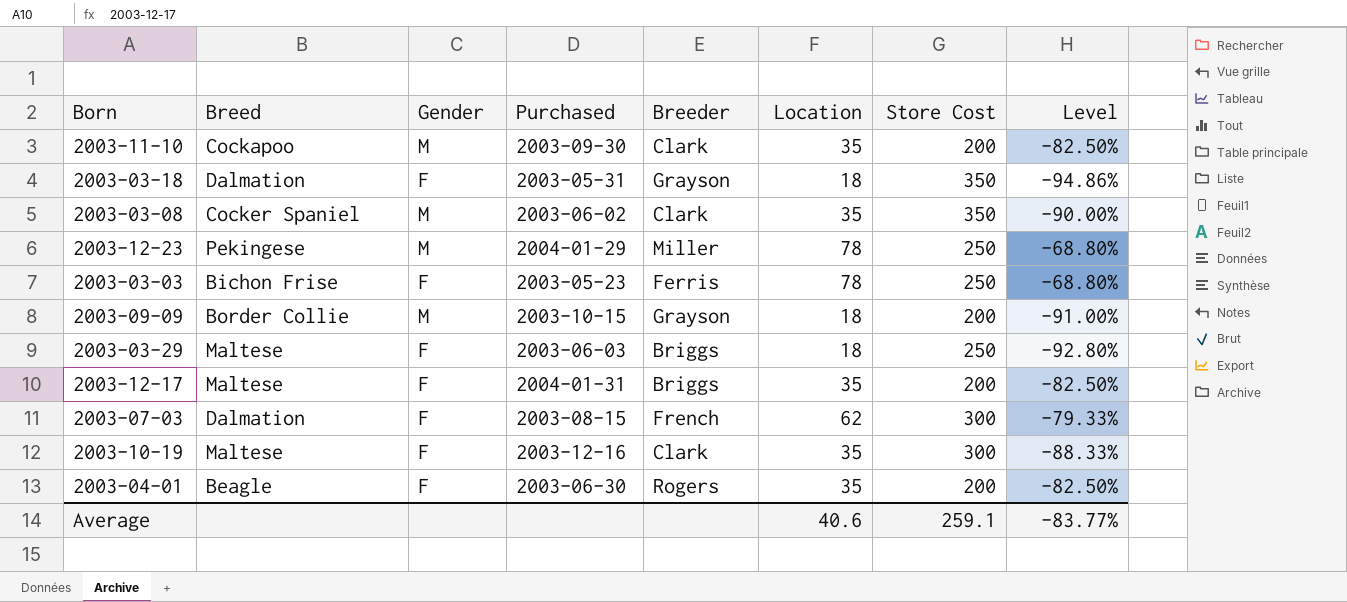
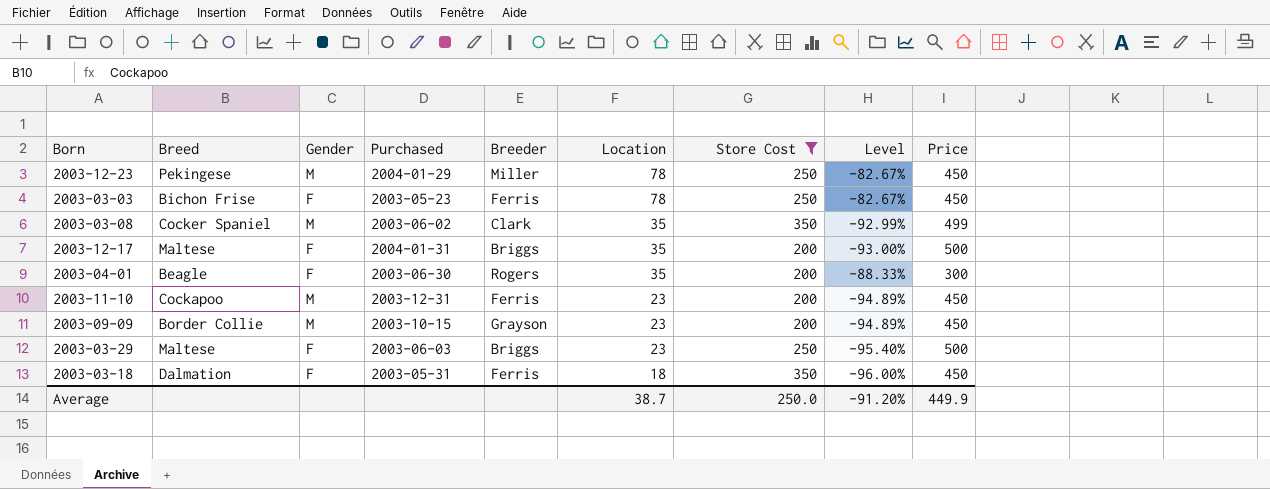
filter: none -> Store Cost != 300
row order: none -> Location descending
column Level | formula: ([Location] - [Store Cost]) / [Store Cost] -> ([Location] - [Price]) / [Price]
column Price | position: none -> 9
2003-11-10 | Purchased: 2003-09-30 -> 2003-12-31
2003-11-10 | Breeder: Clark -> Ferris
2003-11-10 | Location: 35 -> 23
2003-09-09 | Location: 18 -> 23
2003-03-29 | Location: 18 -> 23
2003-03-18 | Breeder: Grayson -> Ferris
Average | Location: 40.6 -> 38.7
Average | Store Cost: 259.1 -> 250.0
Average | Level: -83.77% -> -91.20%

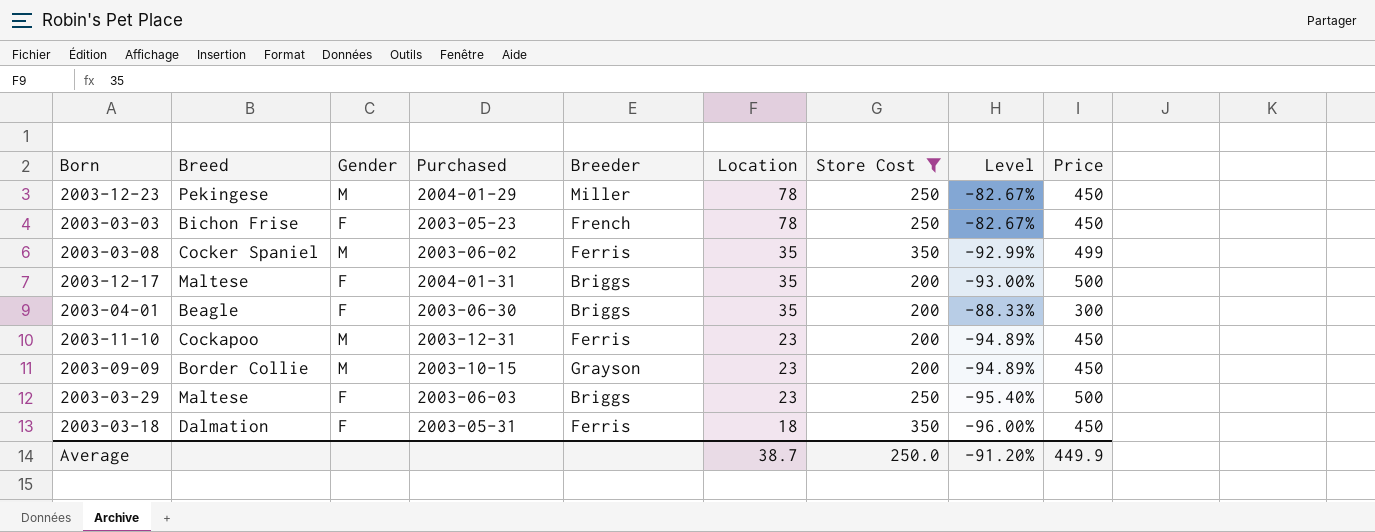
2003-03-03 | Breeder: Ferris -> French
2003-03-08 | Breeder: Clark -> Ferris
2003-04-01 | Breeder: Rogers -> Briggs

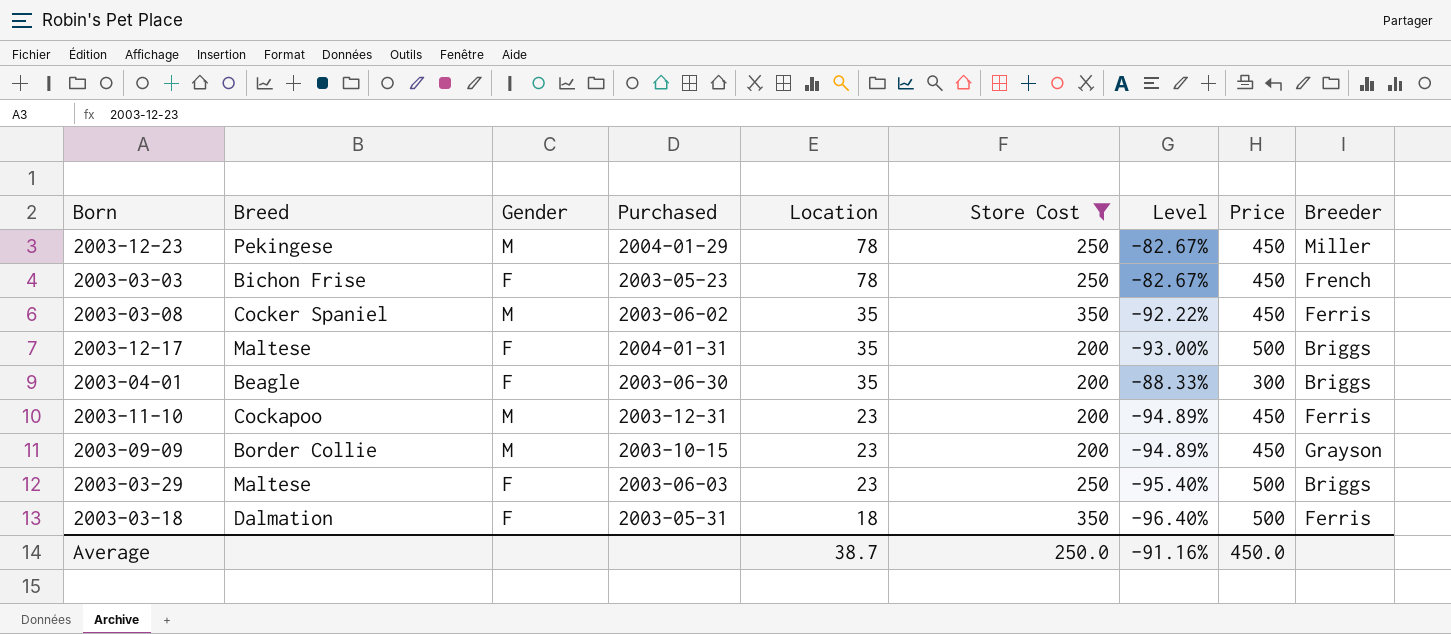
column Breeder | position: 5 -> 9
2003-03-08 | Level: -92.99% -> -92.22%
2003-03-08 | Price: 499 -> 450
2003-03-18 | Level: -96.00% -> -96.40%
2003-03-18 | Price: 450 -> 500
Average | Level: -91.20% -> -91.16%
Average | Price: 449.9 -> 450.0

